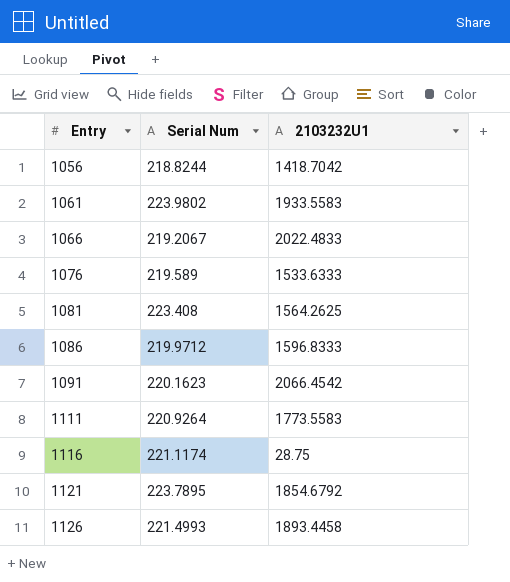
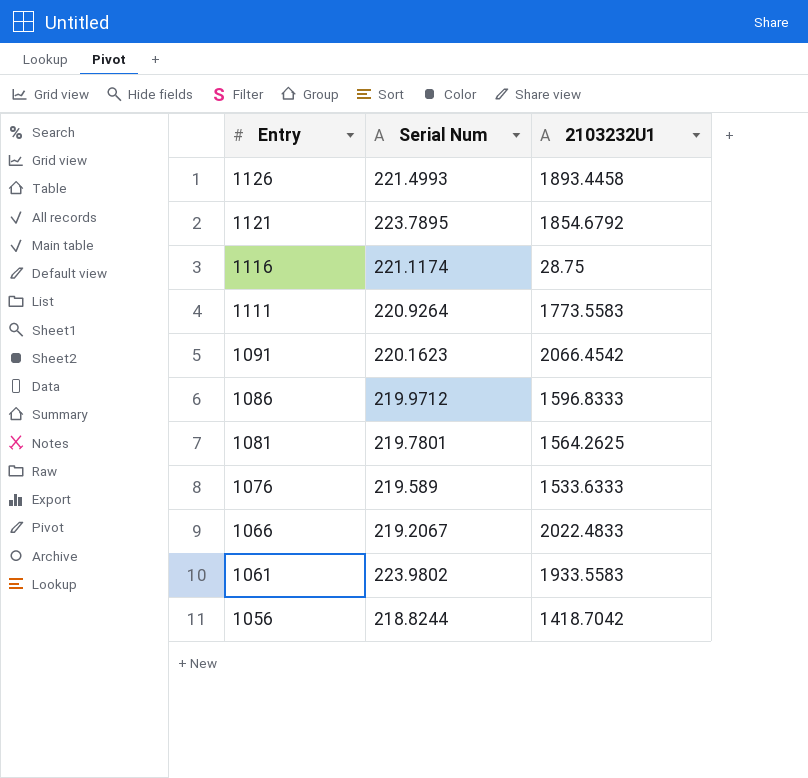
row order: Entry ascending -> Entry descending
1081 | Serial Num: 223.408 -> 219.7801

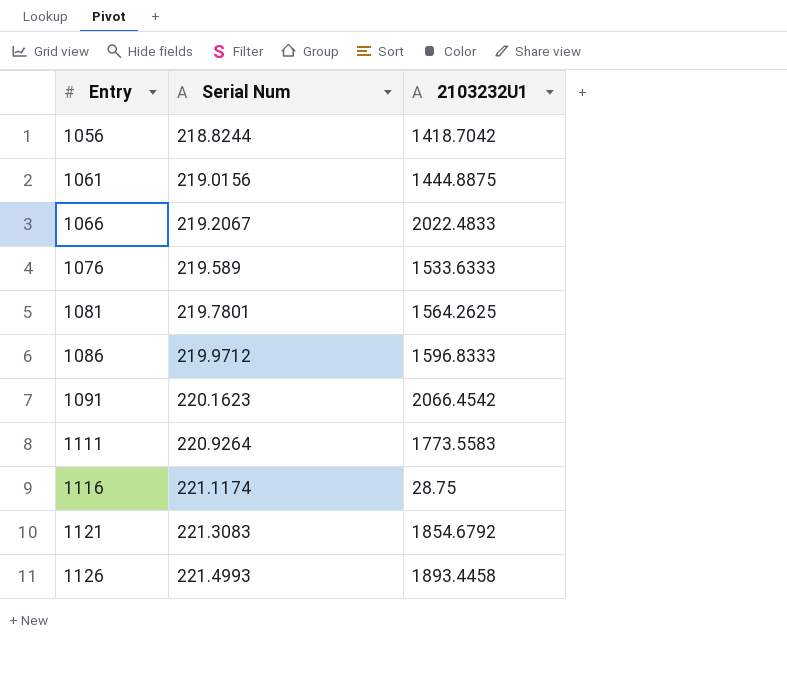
row order: Entry descending -> Entry ascending
1061 | Serial Num: 223.9802 -> 219.0156
1061 | 2103232U1: 1933.5583 -> 1444.8875
1121 | Serial Num: 223.7895 -> 221.3083

